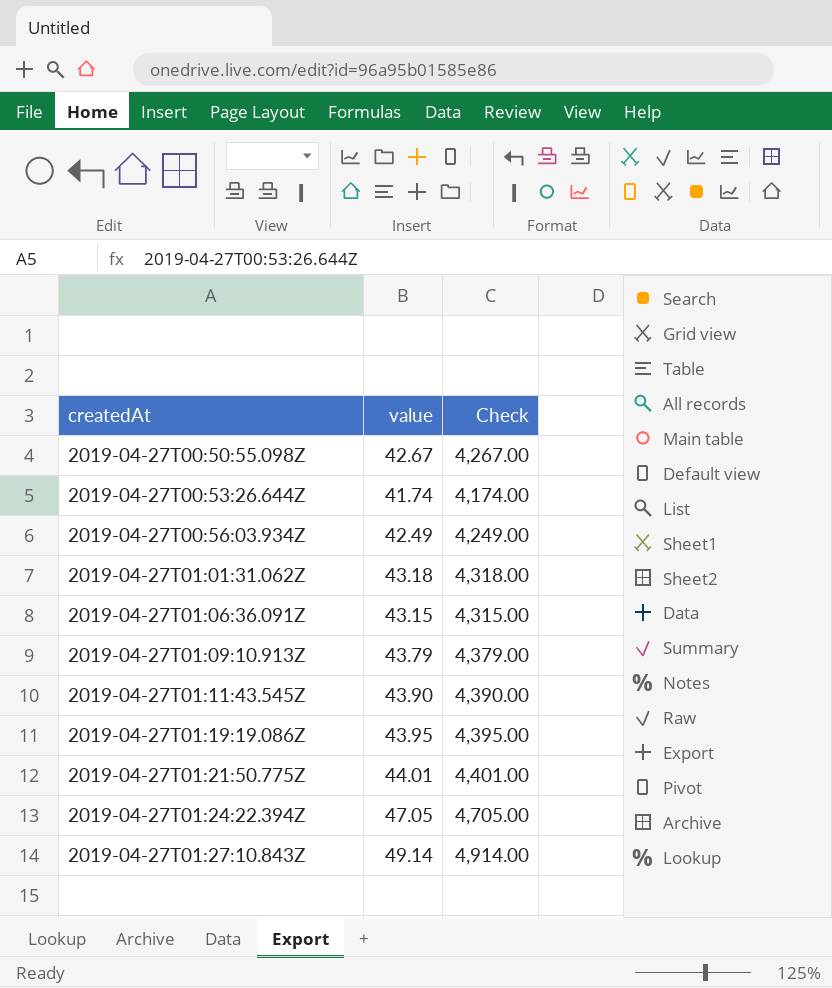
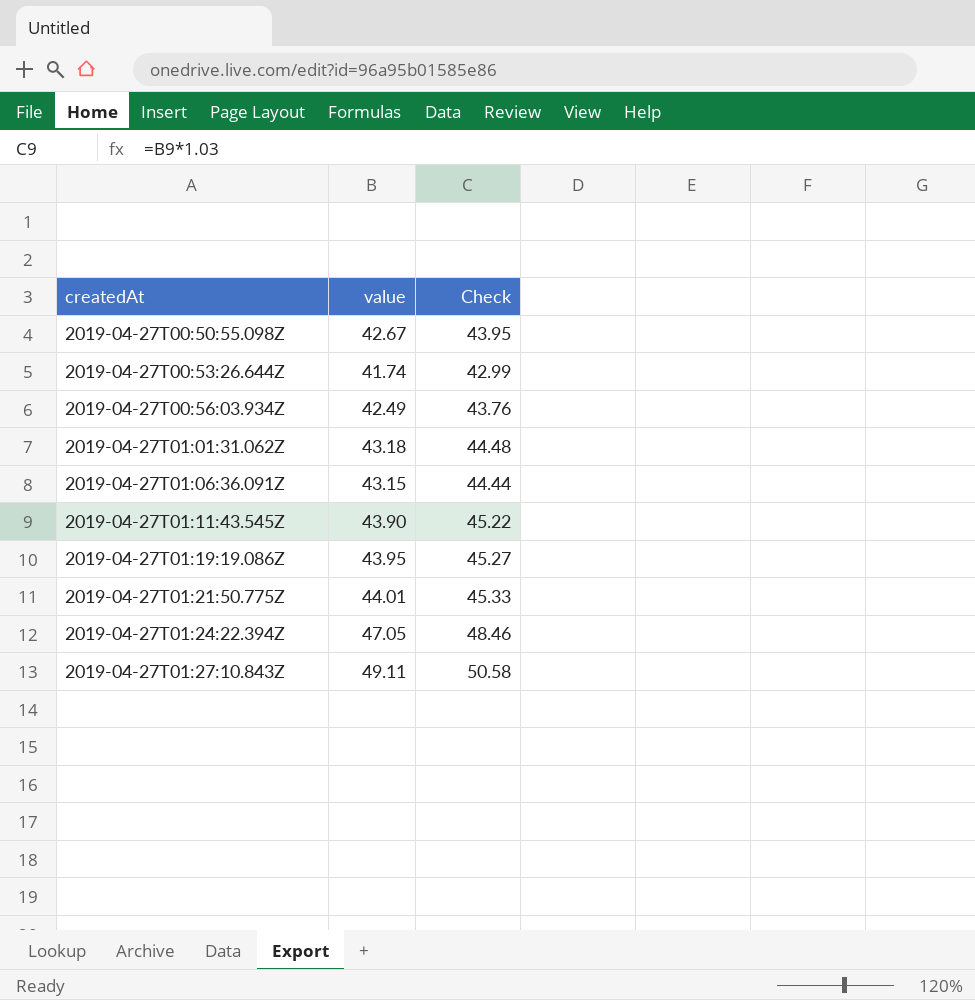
column Check | formula: [value] * 100 -> [value] * 1.03
row 2019-04-27T01:09:10.913Z: 43.79 | 4,379.00 -> none
2019-04-27T01:27:10.843Z | value: 49.14 -> 49.11

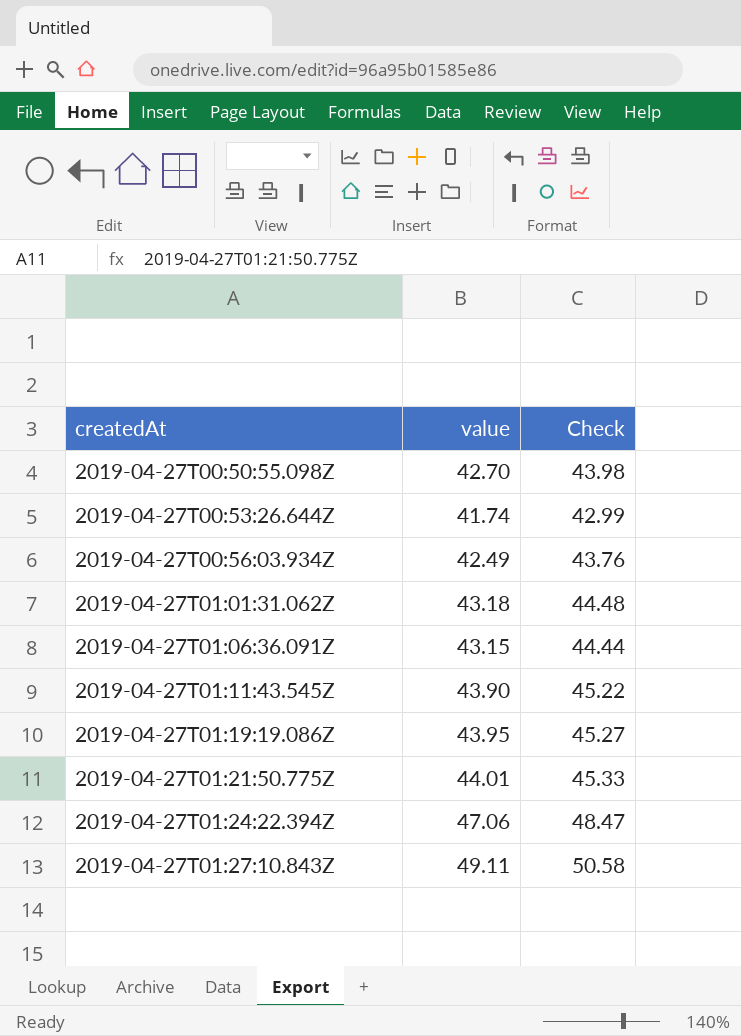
2019-04-27T00:50:55.098Z | value: 42.67 -> 42.70
2019-04-27T00:50:55.098Z | Check: 43.95 -> 43.98
2019-04-27T01:24:22.394Z | value: 47.05 -> 47.06
2019-04-27T01:24:22.394Z | Check: 48.46 -> 48.47

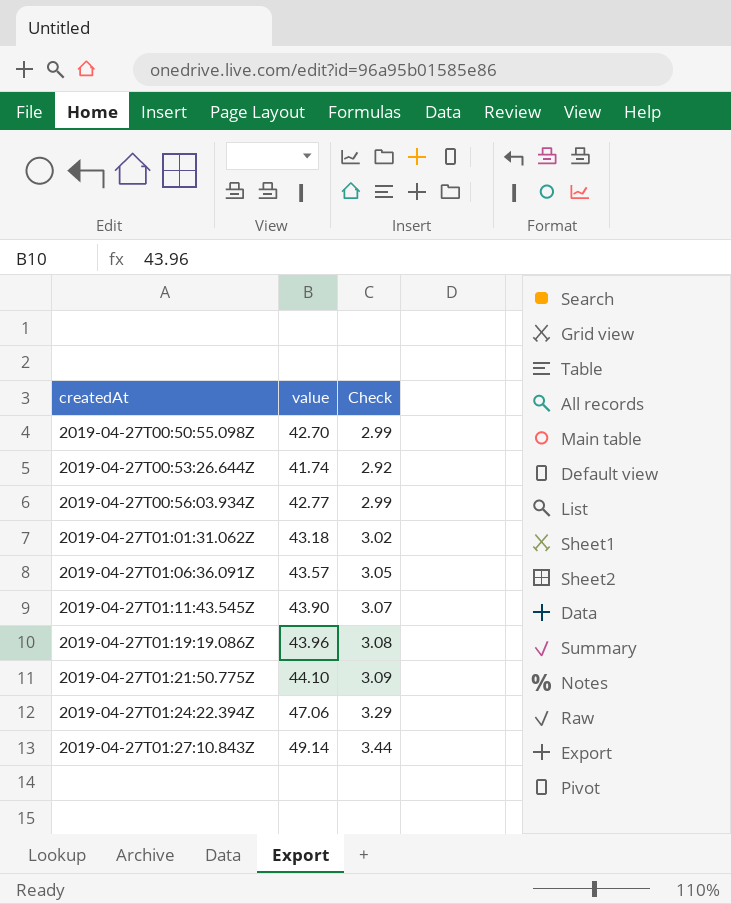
column Check | formula: [value] * 1.03 -> [value] * 0.07
2019-04-27T00:56:03.934Z | value: 42.49 -> 42.77
2019-04-27T01:06:36.091Z | value: 43.15 -> 43.57
2019-04-27T01:19:19.086Z | value: 43.95 -> 43.96
2019-04-27T01:21:50.775Z | value: 44.01 -> 44.10
2019-04-27T01:27:10.843Z | value: 49.11 -> 49.14

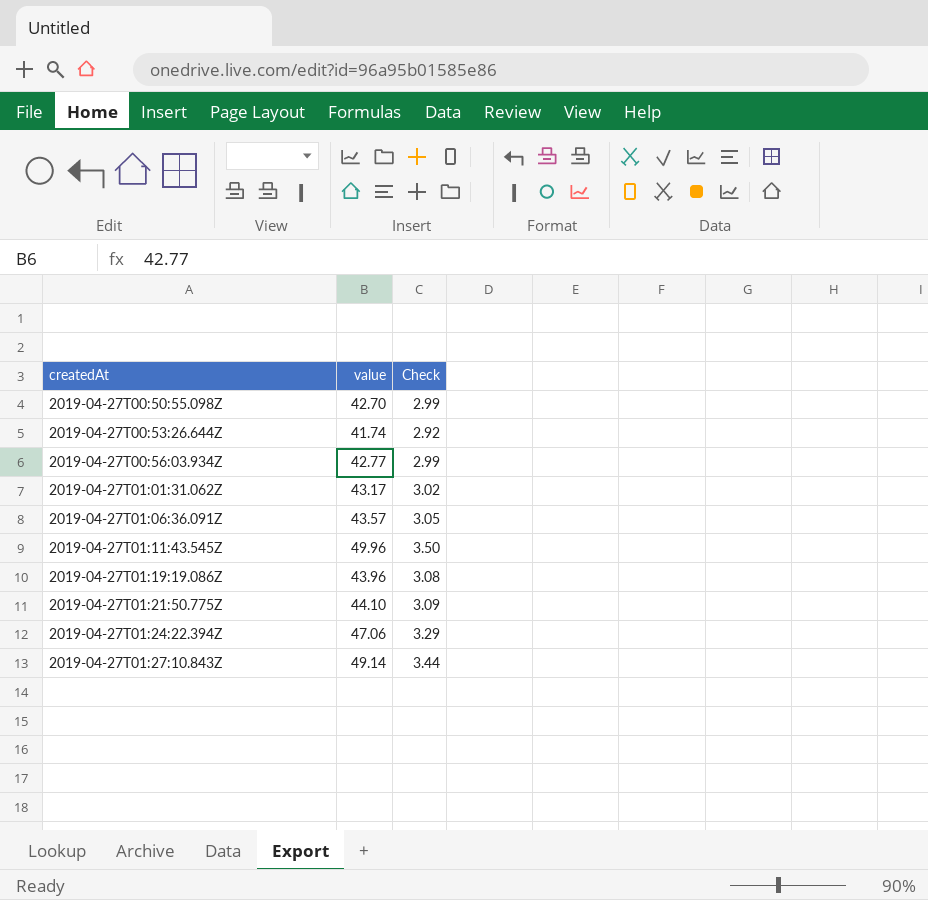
2019-04-27T01:01:31.062Z | value: 43.18 -> 43.17
2019-04-27T01:11:43.545Z | value: 43.90 -> 49.96
2019-04-27T01:11:43.545Z | Check: 3.07 -> 3.50

